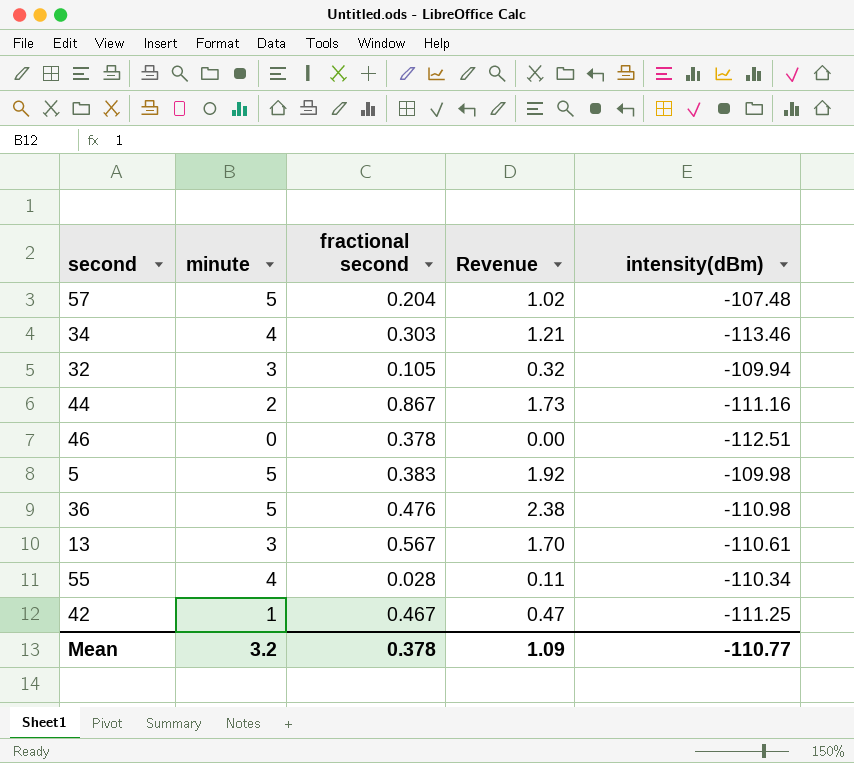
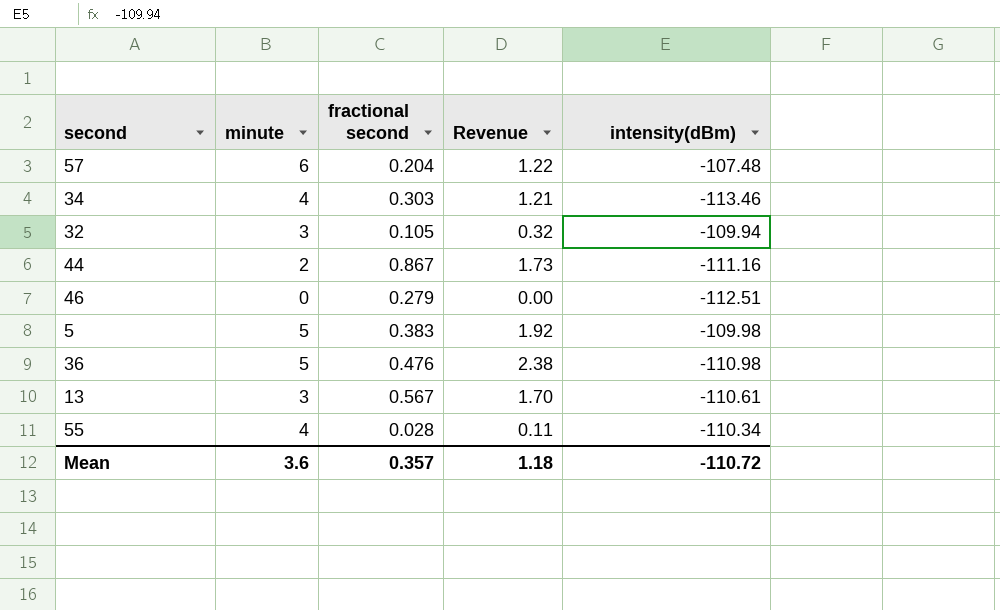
row 42: 1 | 0.467 | 0.47 | -111.25 -> none
57 | minute: 5 -> 6
57 | Revenue: 1.02 -> 1.22
46 | fractional second: 0.378 -> 0.279
Mean | minute: 3.2 -> 3.6
Mean | fractional second: 0.378 -> 0.357
Mean | Revenue: 1.09 -> 1.18
Mean | intensity(dBm): -110.77 -> -110.72

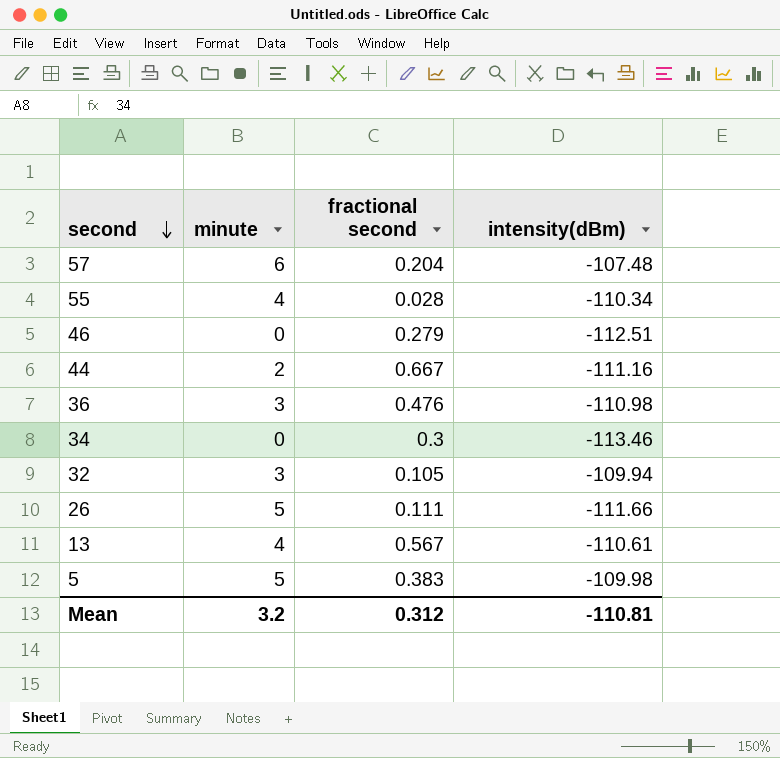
row order: none -> second descending
column Revenue | formula: [minute] * [fractional second] -> none
44 | fractional second: 0.867 -> 0.667
36 | minute: 5 -> 3
34 | minute: 4 -> 0
34 | fractional second: 0.303 -> 0.3
row 26: none -> 5 | 0.111 | -111.66
13 | minute: 3 -> 4
Mean | minute: 3.6 -> 3.2
Mean | fractional second: 0.357 -> 0.312
Mean | intensity(dBm): -110.72 -> -110.81

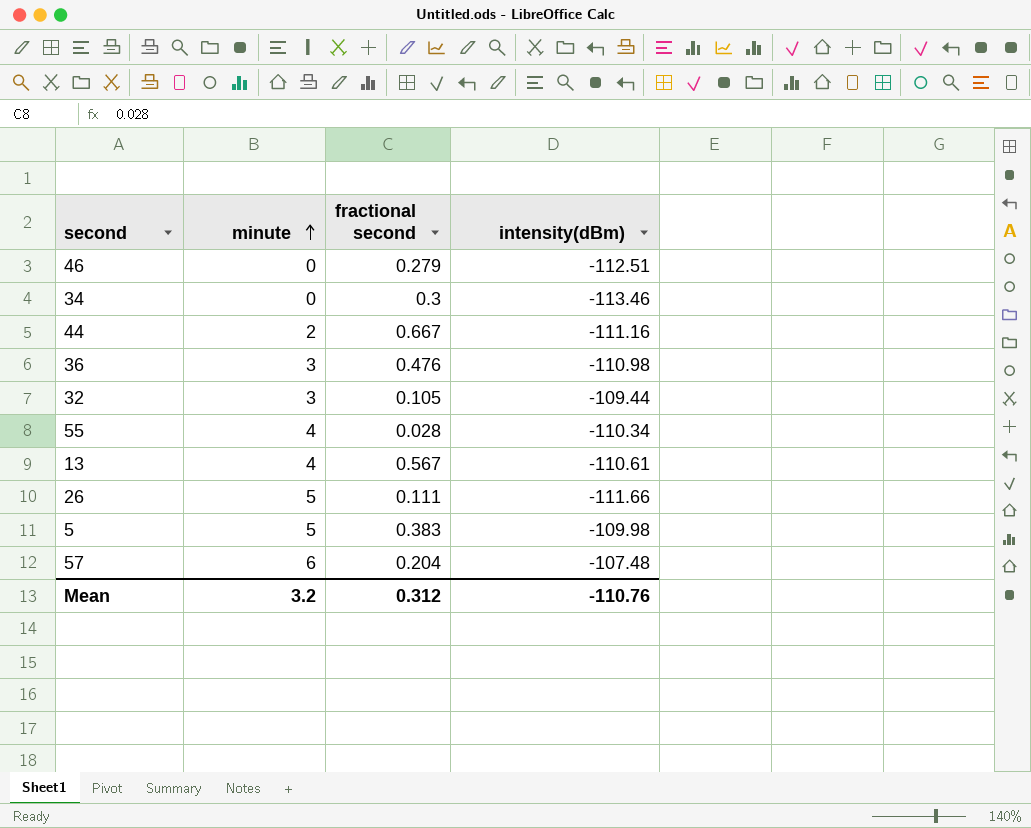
row order: second descending -> minute ascending
32 | intensity(dBm): -109.94 -> -109.44
Mean | intensity(dBm): -110.81 -> -110.76

